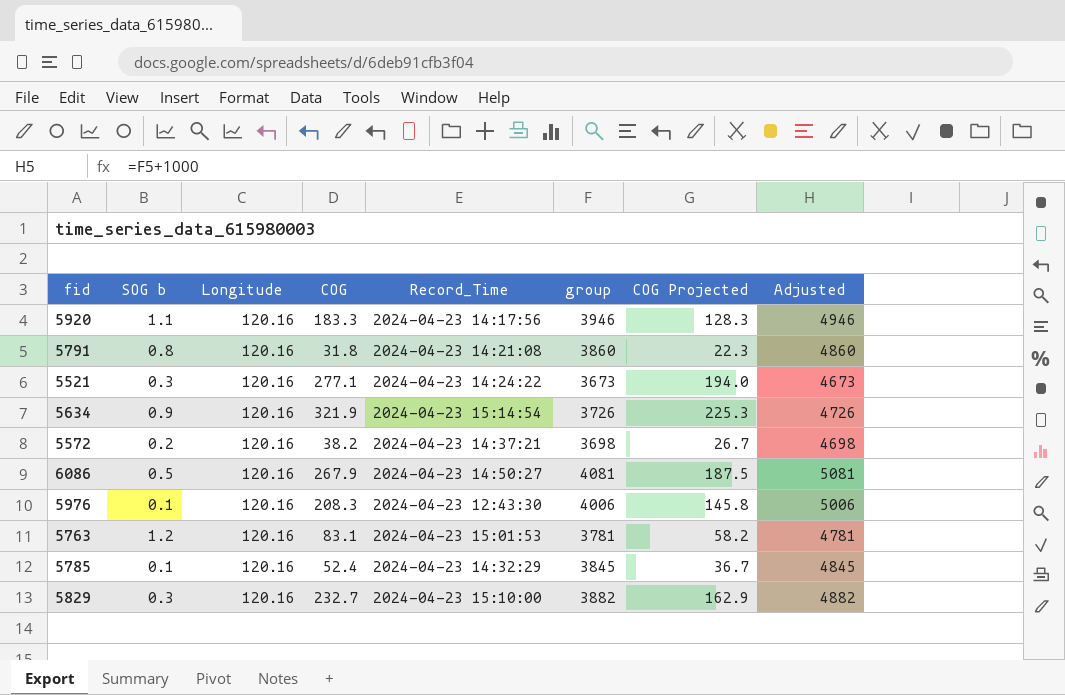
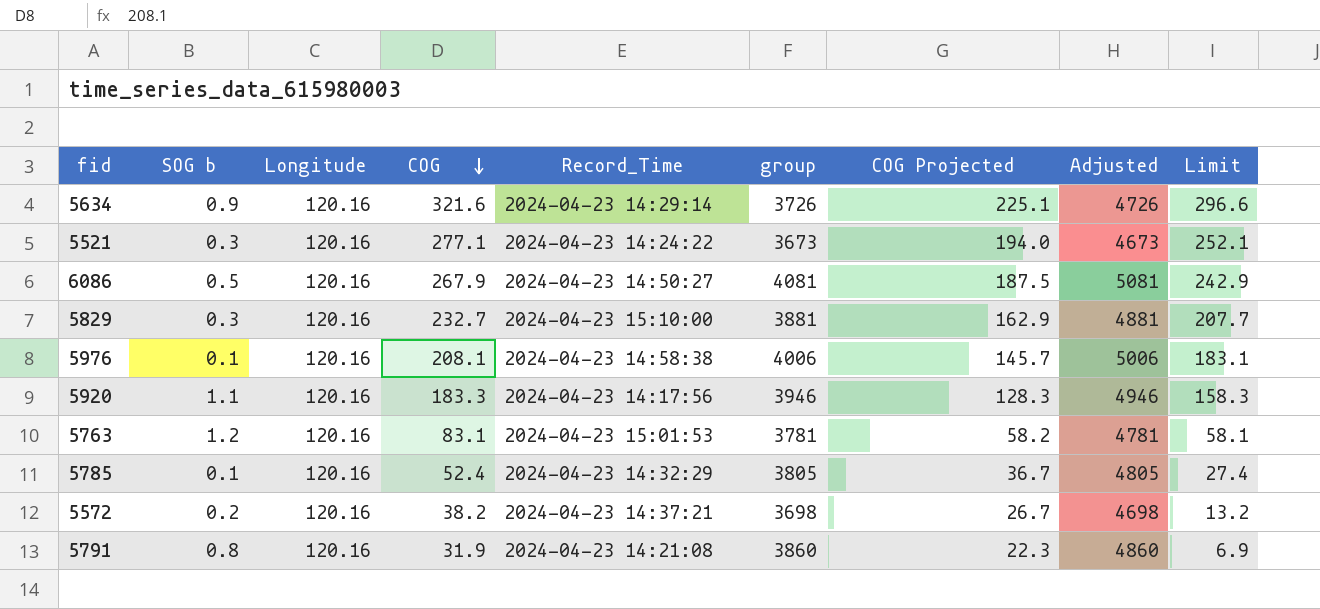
row order: none -> COG descending
column Limit | formula: none -> [COG] - 25
5634 | COG: 321.9 -> 321.6
5634 | Record_Time: 2024-04-23 15:14:54 -> 2024-04-23 14:29:14
5634 | COG Projected: 225.3 -> 225.1
5829 | group: 3882 -> 3881
5829 | Adjusted: 4882 -> 4881
5976 | COG: 208.3 -> 208.1
5976 | Record_Time: 2024-04-23 12:43:30 -> 2024-04-23 14:58:38
5976 | COG Projected: 145.8 -> 145.7
5785 | group: 3845 -> 3805
5785 | Adjusted: 4845 -> 4805
5791 | COG: 31.8 -> 31.9

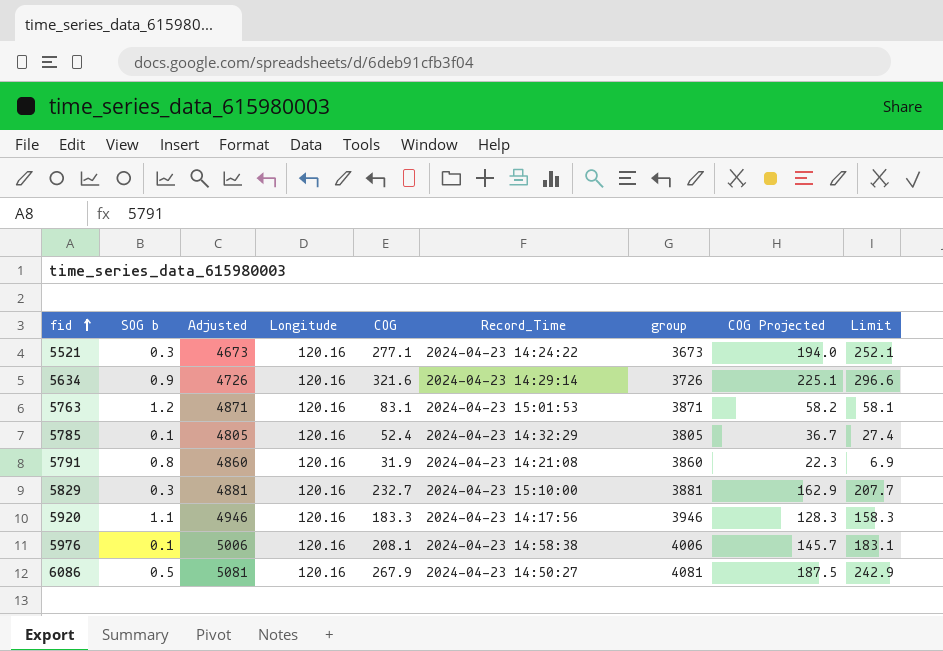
row order: COG descending -> fid ascending
column Adjusted | position: 8 -> 3
row 5572: 0.2 | 120.16 | 38.2 | 2024-04-23 14:37:21 | 3698 | 26.7 | 4698 | 13.2 -> none
5763 | Adjusted: 4781 -> 4871
5763 | group: 3781 -> 3871

